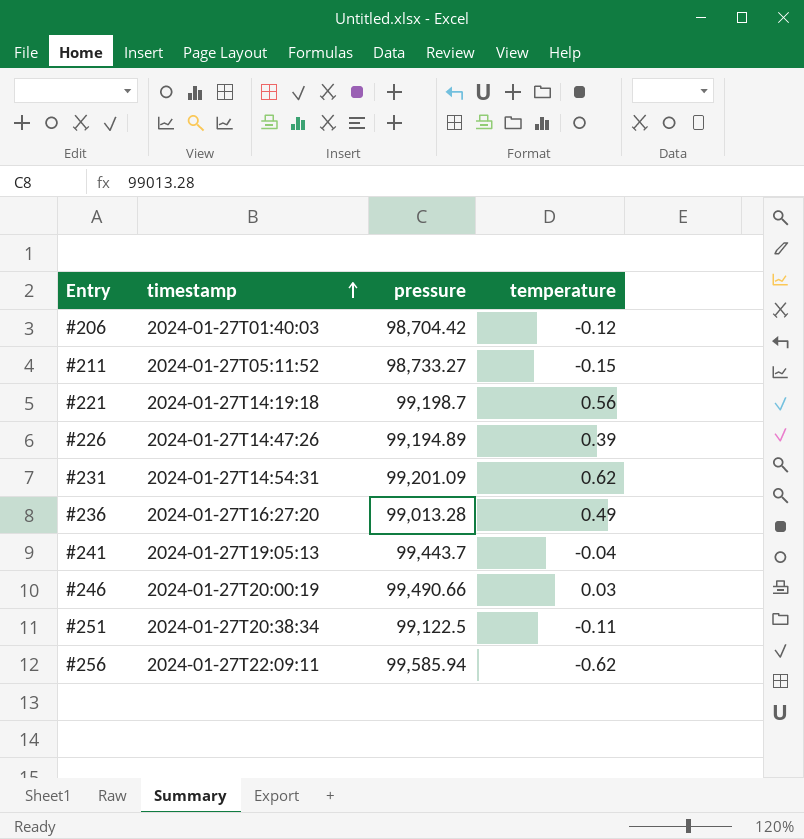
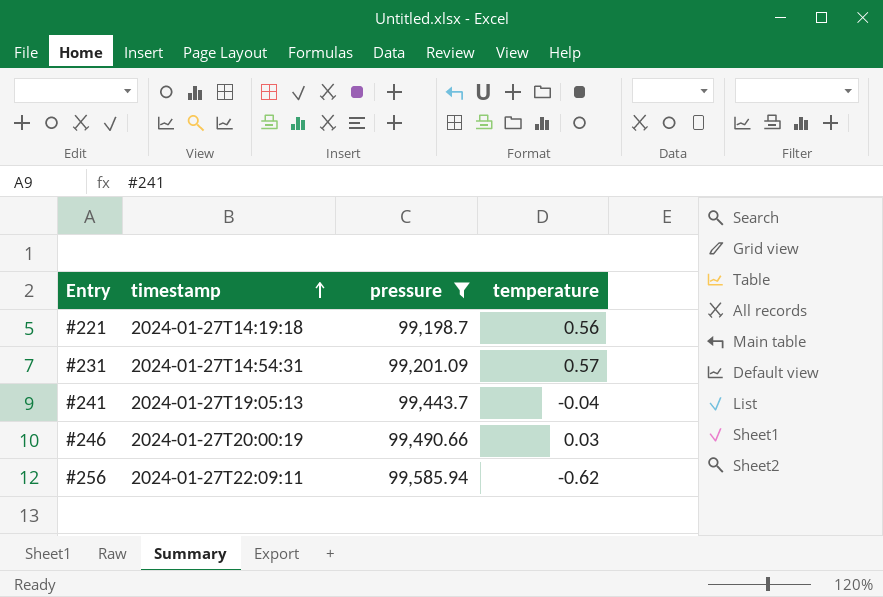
filter: none -> pressure >= 99,198.7
#231 | temperature: 0.62 -> 0.57

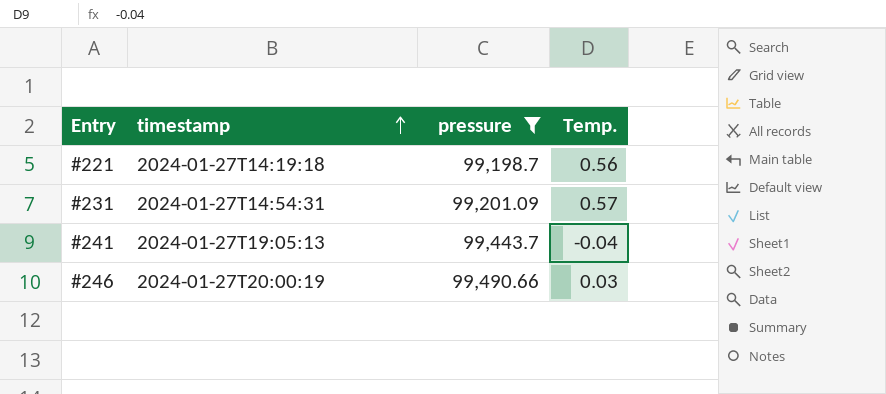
column name: temperature -> Temp.
row #256: 2024-01-27T22:09:11 | 99,585.94 | -0.62 -> none

